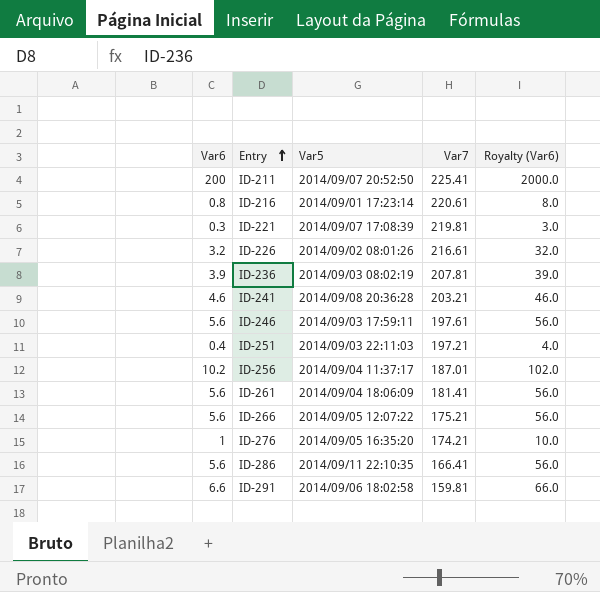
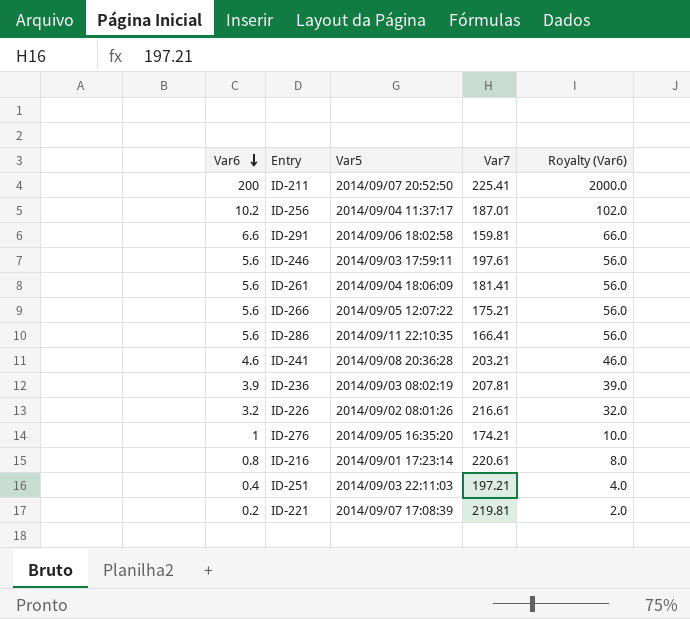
row order: Entry ascending -> Var6 descending
ID-221 | Var6: 0.3 -> 0.2
ID-221 | Royalty (Var6): 3.0 -> 2.0

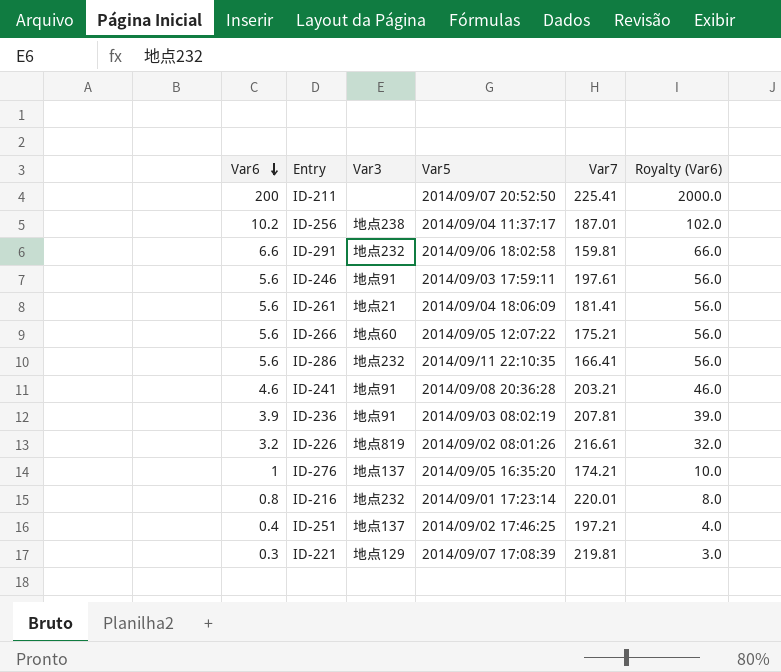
column Var3 | position: none -> 3
ID-216 | Var7: 220.61 -> 220.01
ID-251 | Var5: 2014/09/03 22:11:03 -> 2014/09/02 17:46:25
ID-221 | Var6: 0.2 -> 0.3
ID-221 | Royalty (Var6): 2.0 -> 3.0

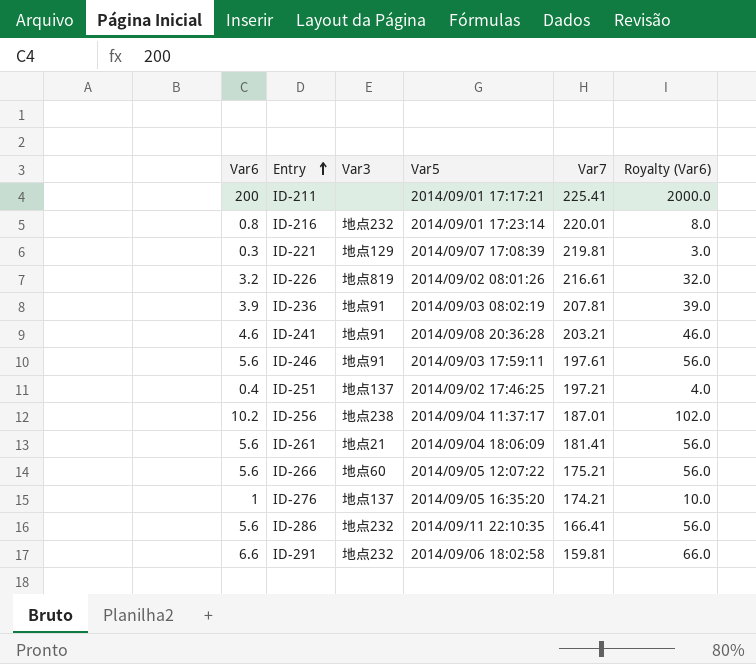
row order: Var6 descending -> Entry ascending
ID-211 | Var5: 2014/09/07 20:52:50 -> 2014/09/01 17:17:21

